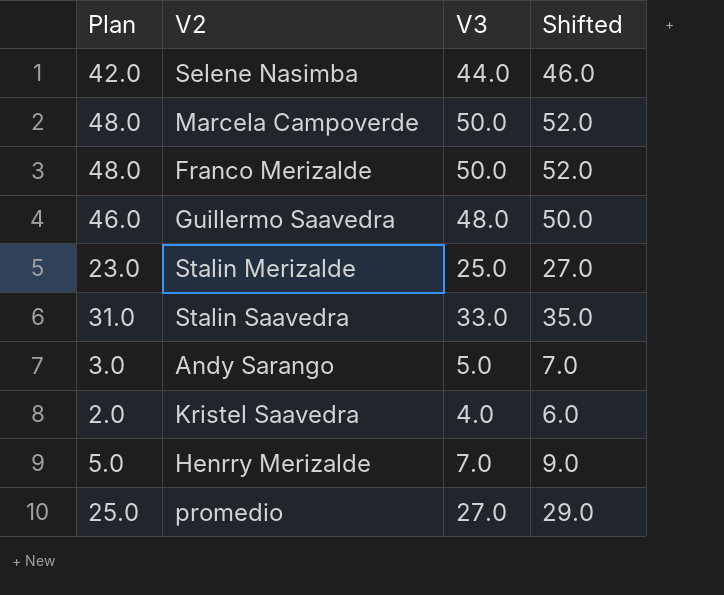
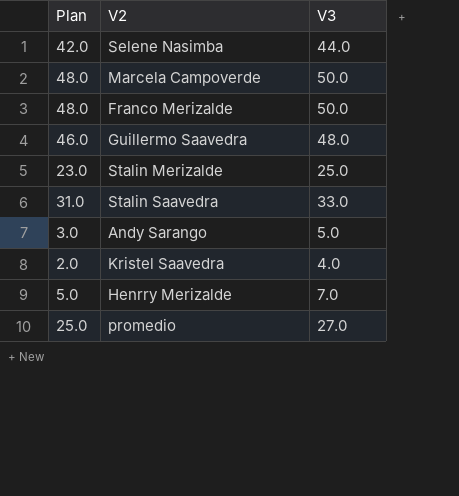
column Shifted | formula: [V3] + 2 -> none

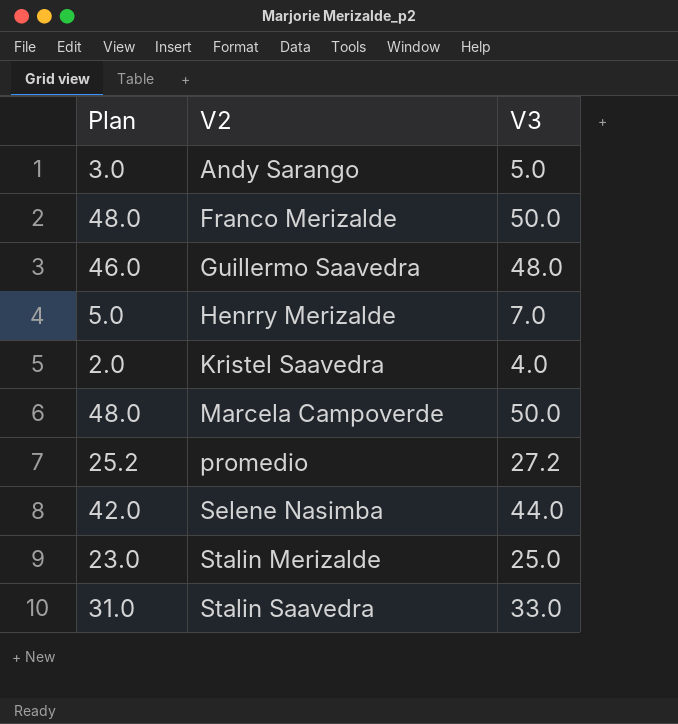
row order: none -> V2 ascending
promedio | Plan: 25.0 -> 25.2
promedio | V3: 27.0 -> 27.2

